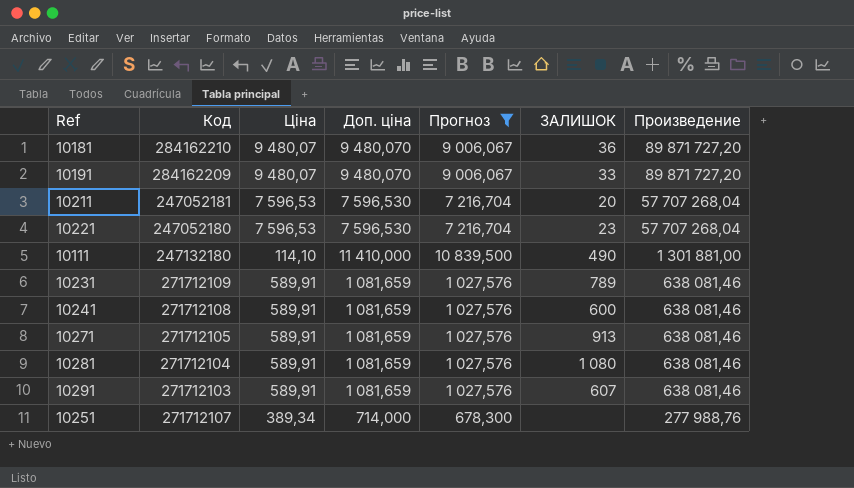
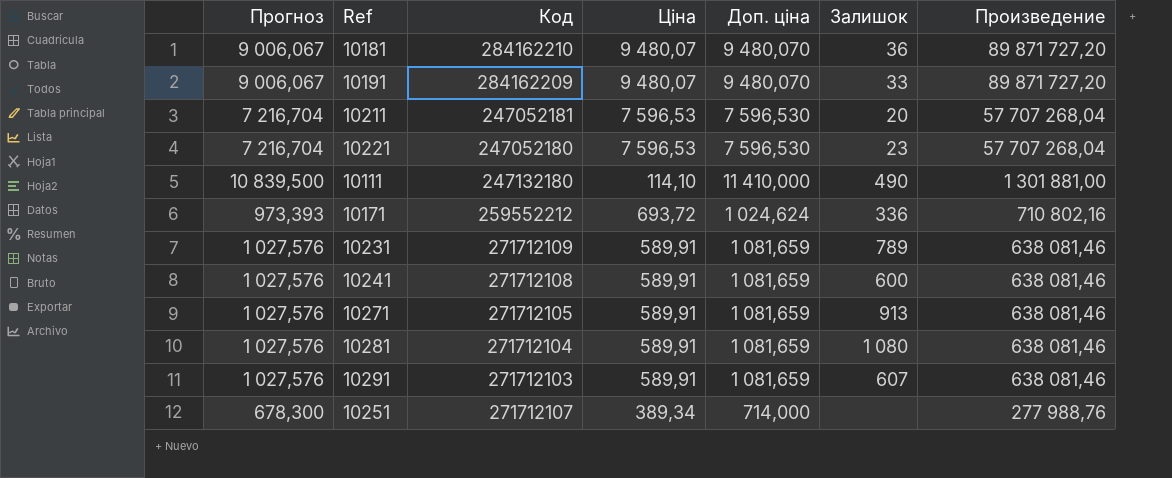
filter: Прогноз != 973,393 -> none
column Прогноз | position: 5 -> 1
column name: ЗАЛИШОК -> Залишок

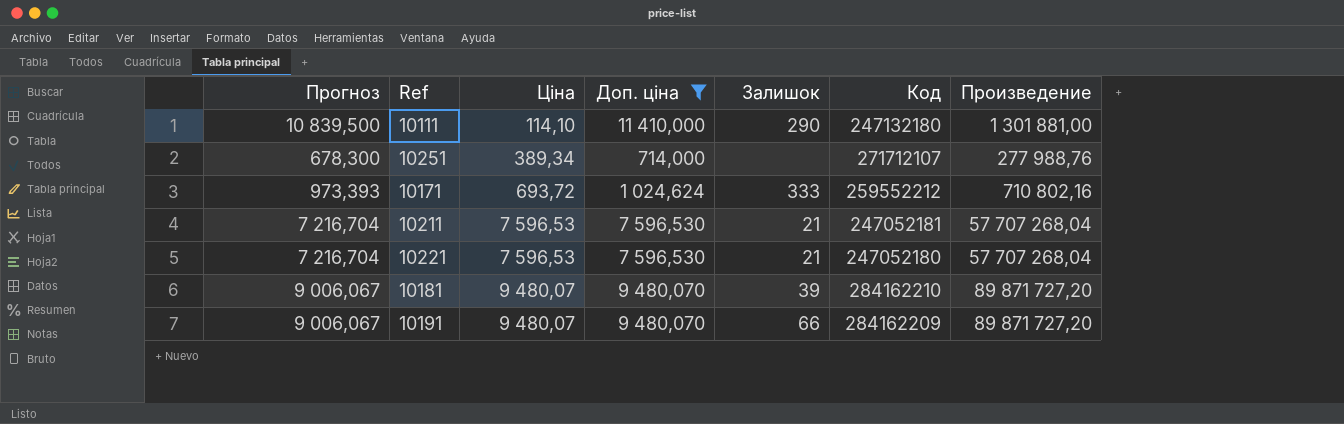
filter: none -> Доп. ціна != 1 081,659
row order: Произведение descending -> Ціна ascending
column Код | position: 3 -> 6
10111 | Залишок: 490 -> 290
10171 | Залишок: 336 -> 333
10211 | Залишок: 20 -> 21
10221 | Залишок: 23 -> 21
10181 | Залишок: 36 -> 39
10191 | Залишок: 33 -> 66

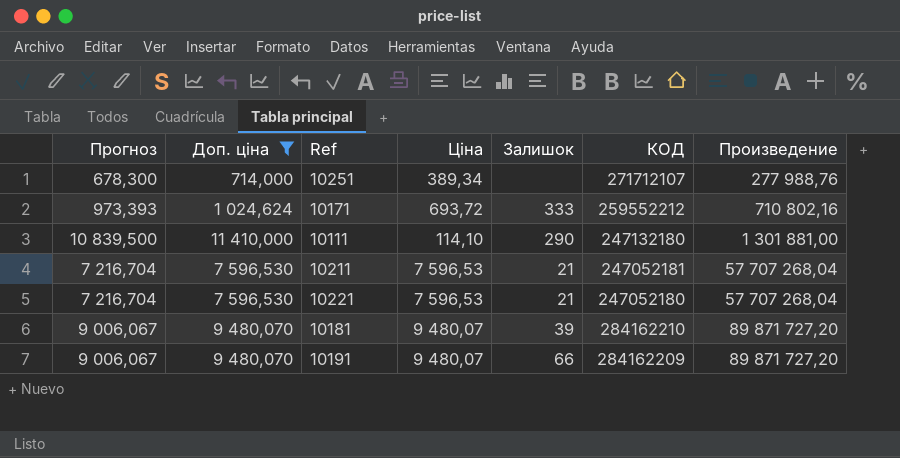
row order: Ціна ascending -> Произведение ascending
column Доп. ціна | position: 4 -> 2
column name: Код -> КОД

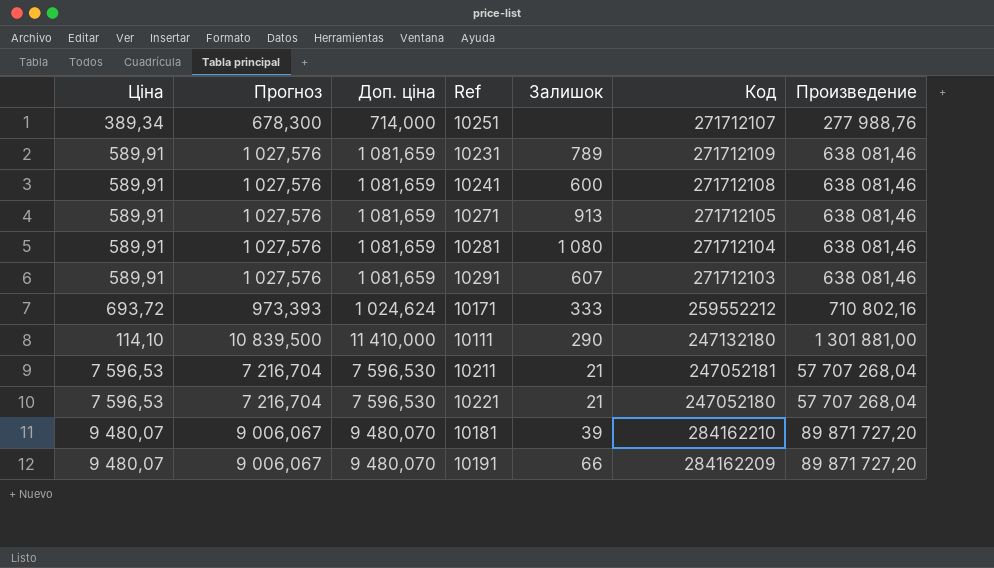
filter: Доп. ціна != 1 081,659 -> none
column Ціна | position: 4 -> 1
column name: КОД -> Код

